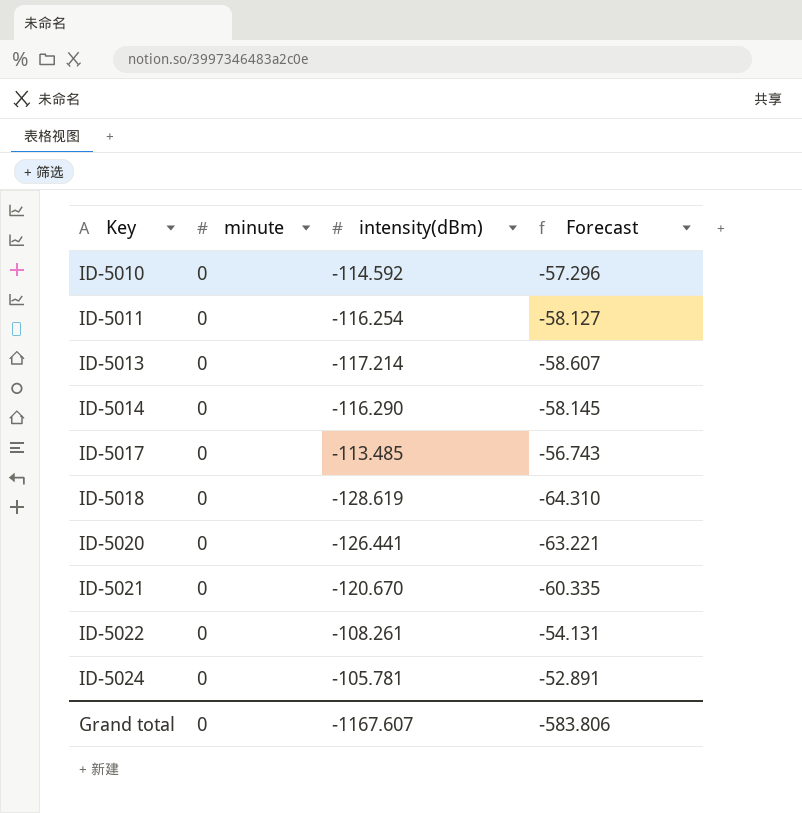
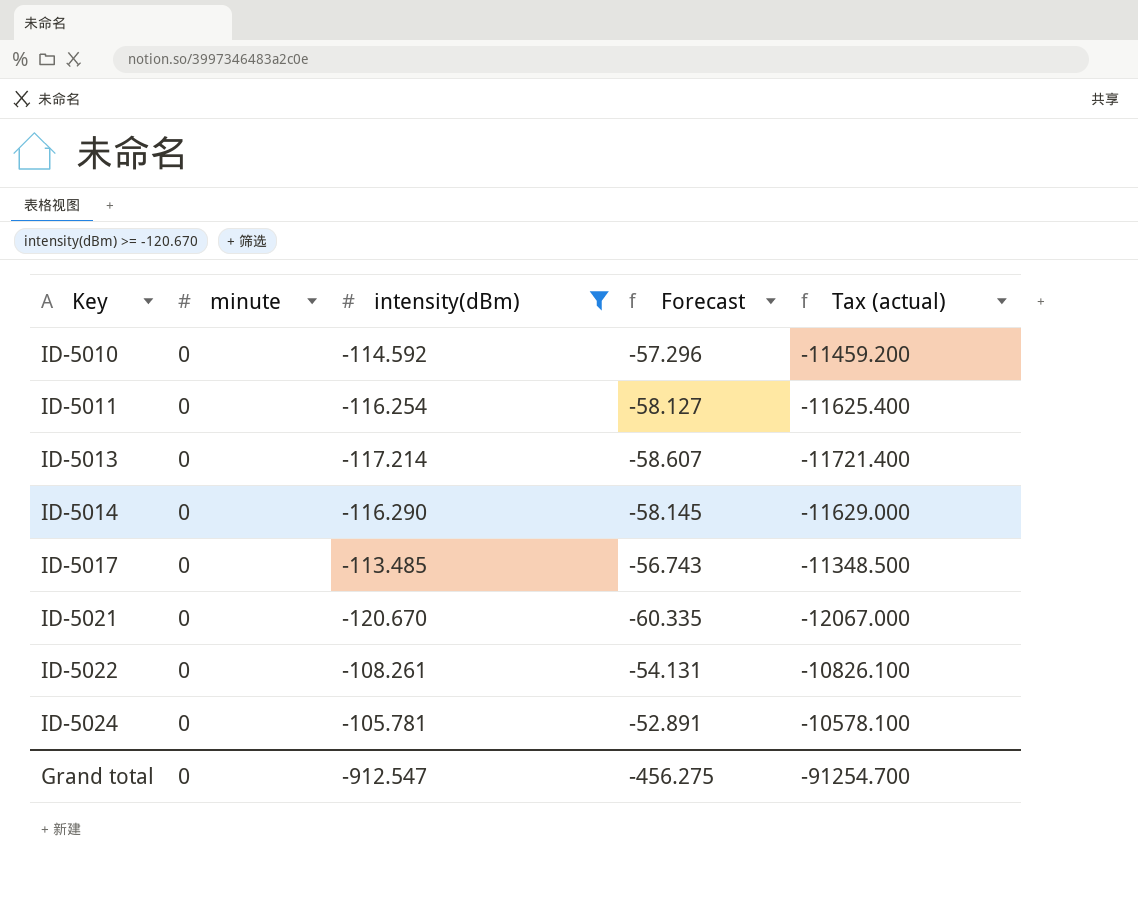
filter: none -> intensity(dBm) >= -120.670
column Tax (actual) | formula: none -> [intensity(dBm)] * 100
Grand total | intensity(dBm): -1167.607 -> -912.547
Grand total | Forecast: -583.806 -> -456.275

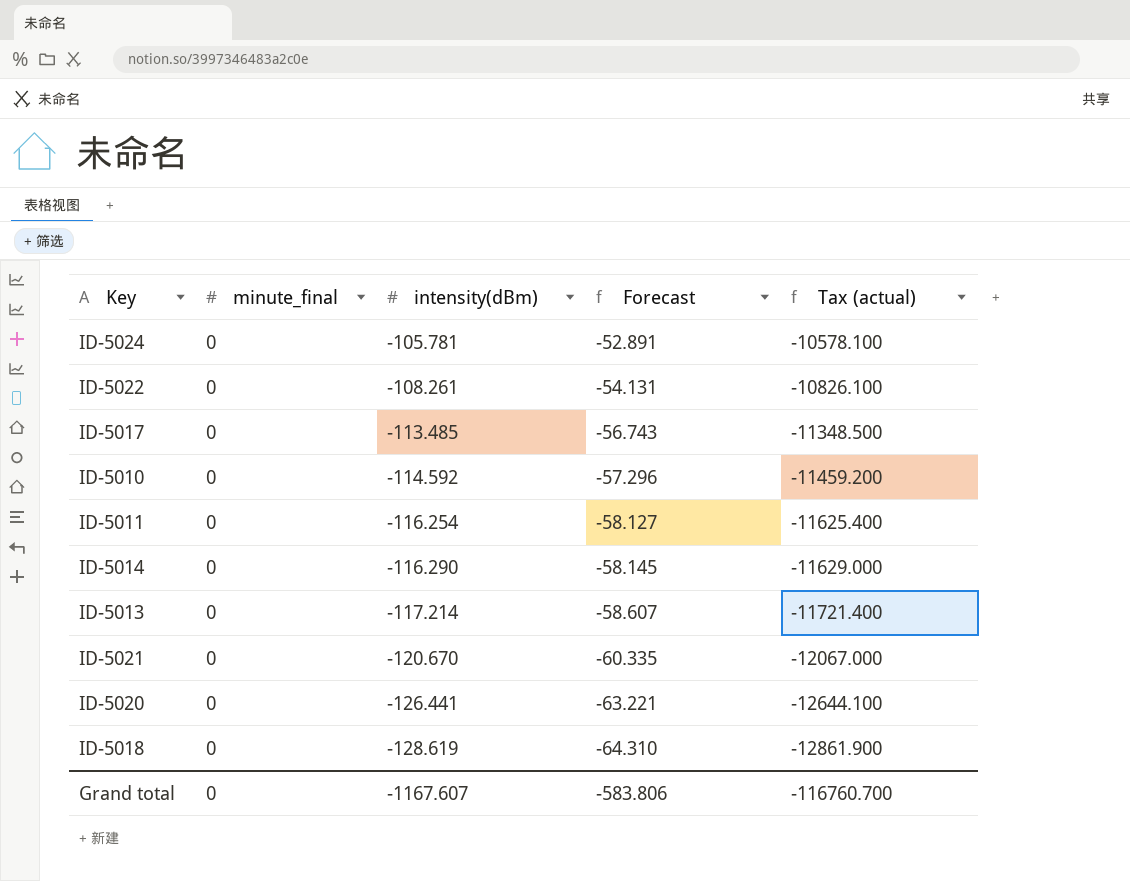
filter: intensity(dBm) >= -120.670 -> none
row order: Key ascending -> intensity(dBm) descending
column name: minute -> minute_final
Grand total | intensity(dBm): -912.547 -> -1167.607
Grand total | Forecast: -456.275 -> -583.806
Grand total | Tax (actual): -91254.700 -> -116760.700

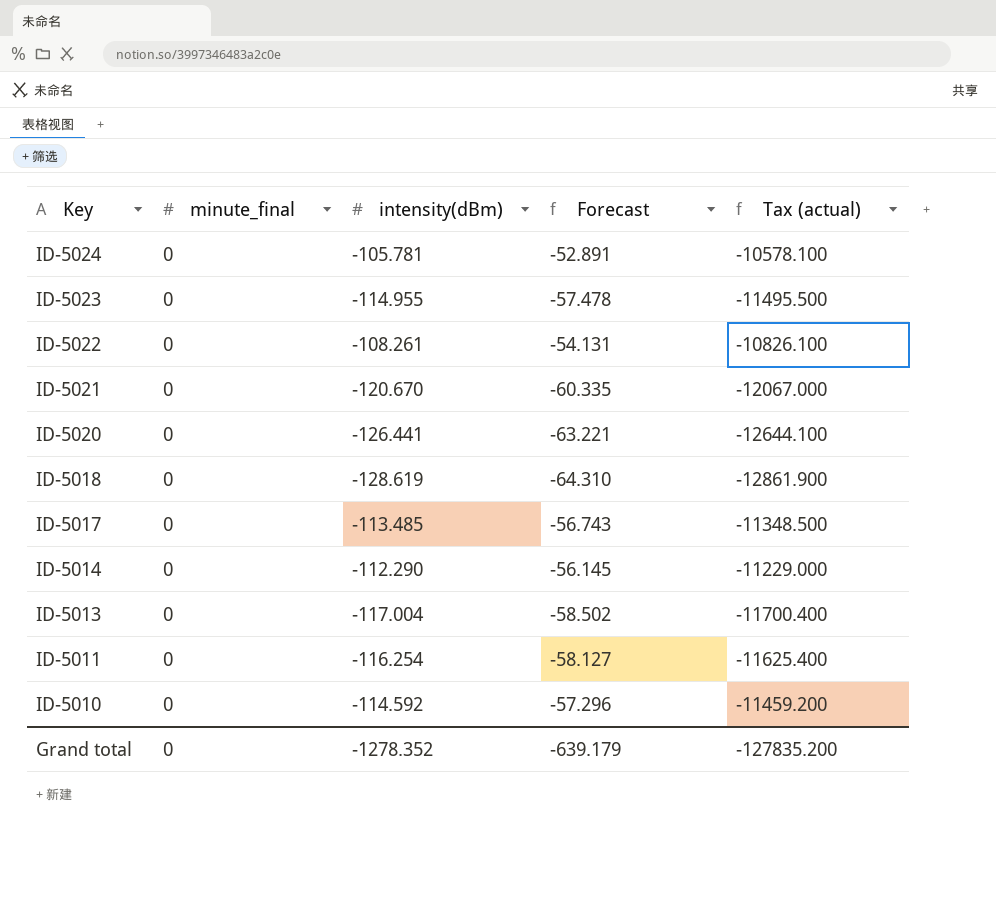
row order: intensity(dBm) descending -> Key descending
row ID-5023: none -> 0 | -114.955 | -57.478 | -11495.500
ID-5014 | intensity(dBm): -116.290 -> -112.290
ID-5014 | Forecast: -58.145 -> -56.145
ID-5014 | Tax (actual): -11629.000 -> -11229.000
ID-5013 | intensity(dBm): -117.214 -> -117.004
ID-5013 | Forecast: -58.607 -> -58.502
ID-5013 | Tax (actual): -11721.400 -> -11700.400
Grand total | intensity(dBm): -1167.607 -> -1278.352
Grand total | Forecast: -583.806 -> -639.179
Grand total | Tax (actual): -116760.700 -> -127835.200

